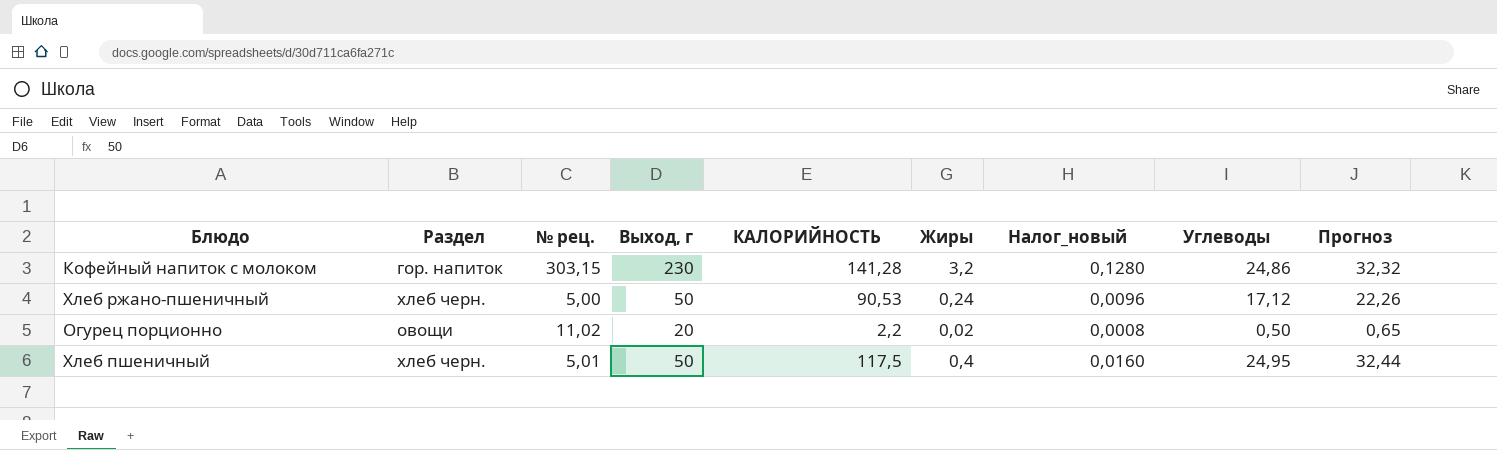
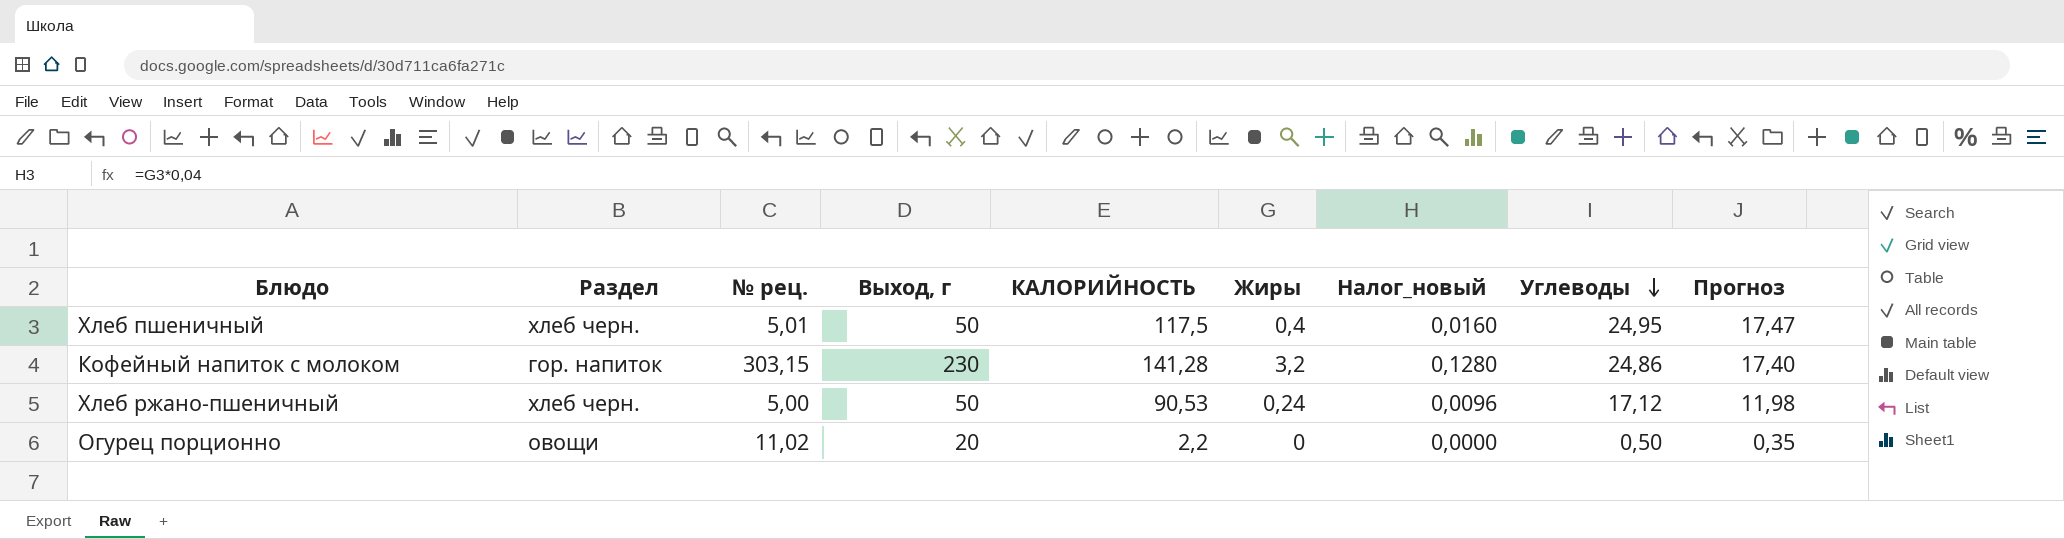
row order: none -> Углеводы descending
column Прогноз | formula: [Углеводы] * 1,3 -> [Углеводы] * 0,7
Огурец порционно | Жиры: 0,02 -> 0
Огурец порционно | Налог_новый: 0,0008 -> 0,0000

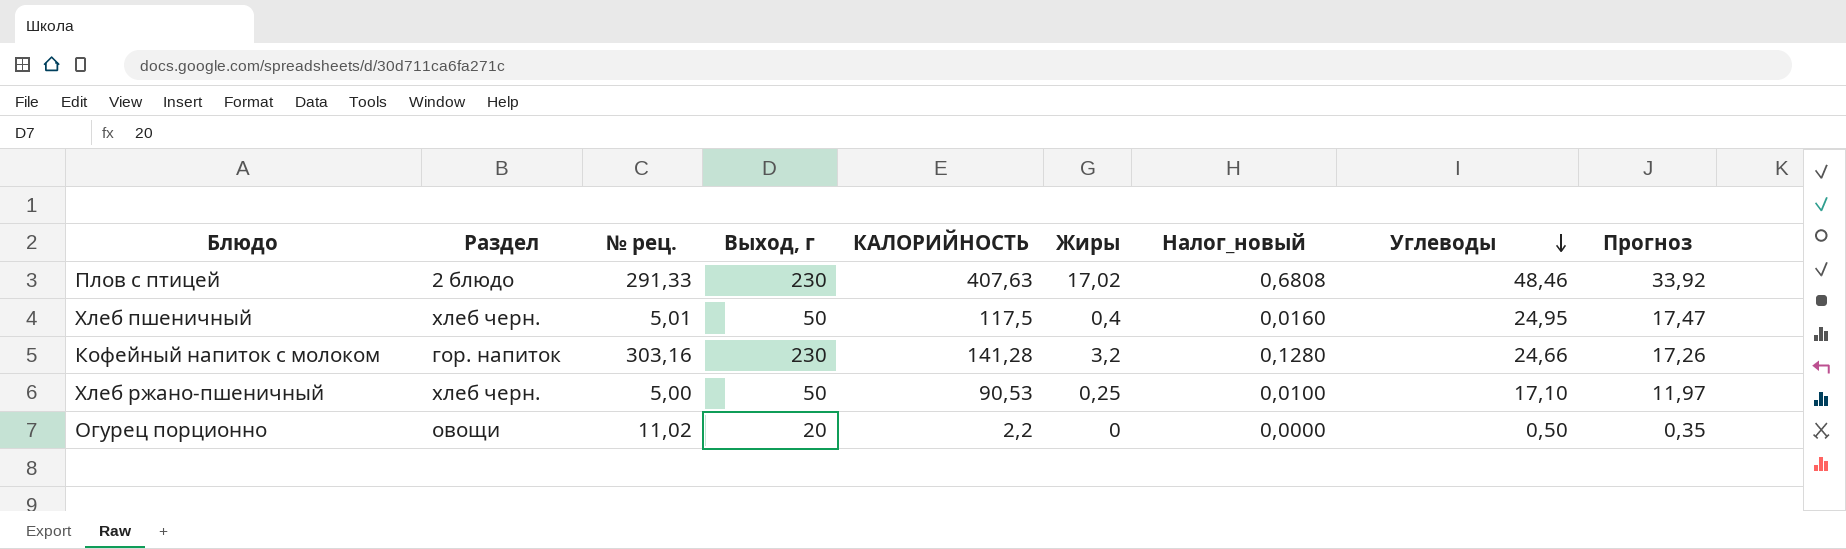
row Плов с птицей: none -> 2 блюдо | 291,33 | 230 | 407,63 | 17,02 | 0,6808 | 48,46 | 33,92
Кофейный напиток с молоком | № рец.: 303,15 -> 303,16
Кофейный напиток с молоком | Углеводы: 24,86 -> 24,66
Кофейный напиток с молоком | Прогноз: 17,40 -> 17,26
Хлеб ржано-пшеничный | Жиры: 0,24 -> 0,25
Хлеб ржано-пшеничный | Налог_новый: 0,0096 -> 0,0100
Хлеб ржано-пшеничный | Углеводы: 17,12 -> 17,10
Хлеб ржано-пшеничный | Прогноз: 11,98 -> 11,97

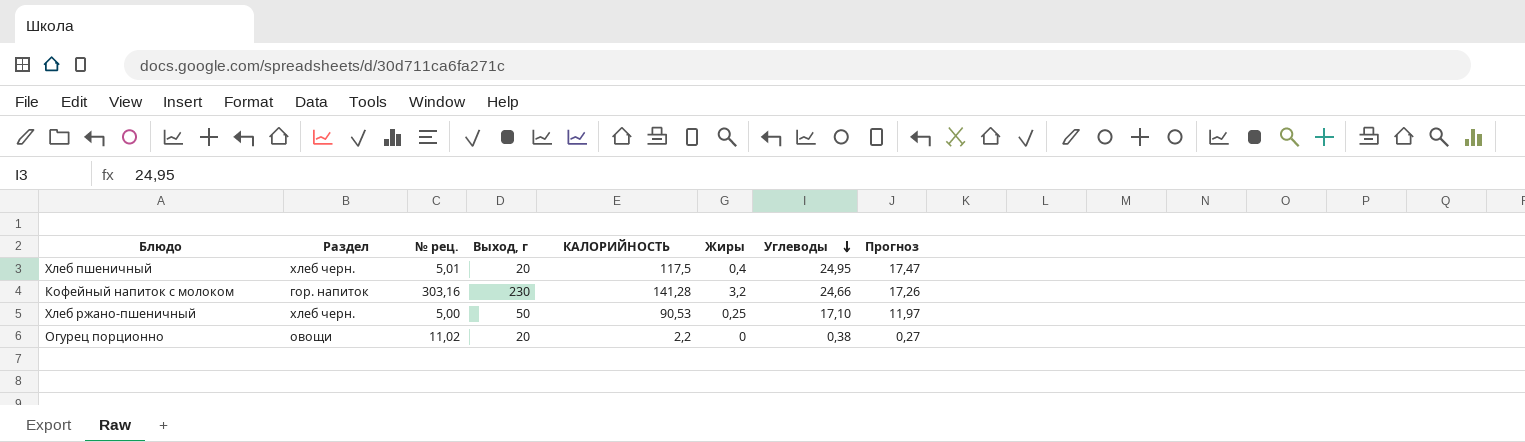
column Налог_новый | formula: [Жиры] * 0,04 -> none
row Плов с птицей: 2 блюдо | 291,33 | 230 | 407,63 | 17,02 | 0,6808 | 48,46 | 33,92 -> none
Хлеб пшеничный | Выход, г: 50 -> 20
Огурец порционно | Углеводы: 0,50 -> 0,38
Огурец порционно | Прогноз: 0,35 -> 0,27

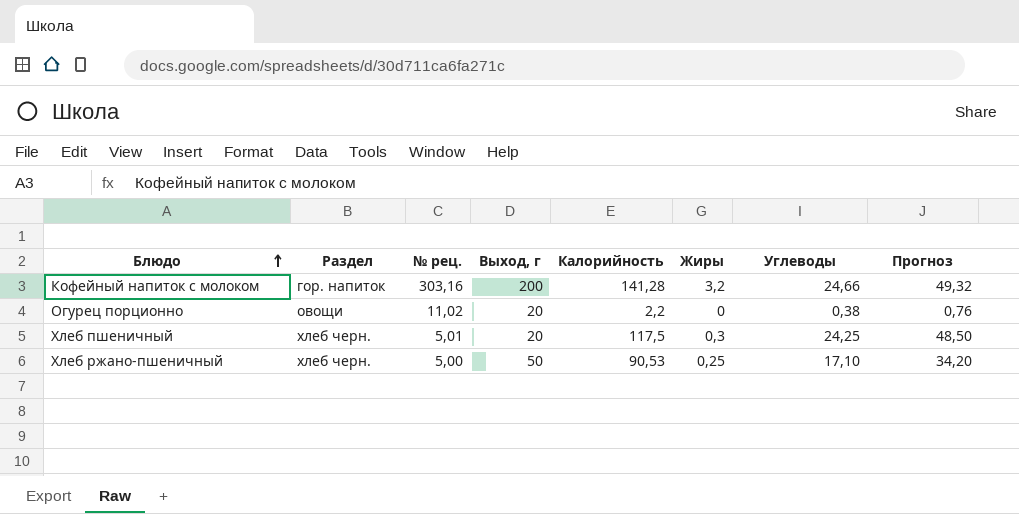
row order: Углеводы descending -> Блюдо ascending
column name: КАЛОРИЙНОСТЬ -> Калорийность
column Прогноз | formula: [Углеводы] * 0,7 -> [Углеводы] * 2
Кофейный напиток с молоком | Выход, г: 230 -> 200
Хлеб пшеничный | Жиры: 0,4 -> 0,3
Хлеб пшеничный | Углеводы: 24,95 -> 24,25

